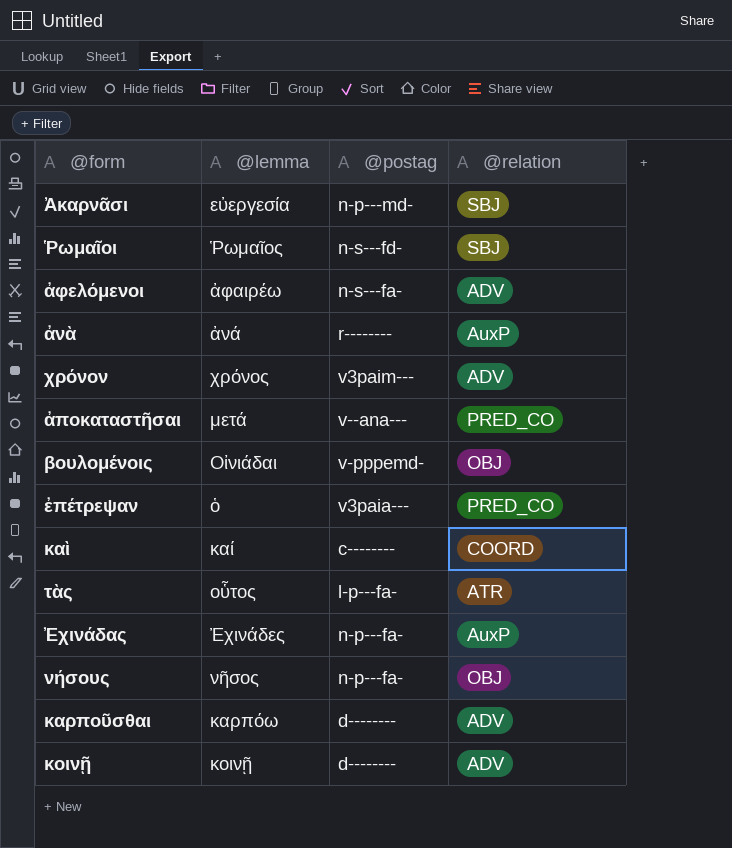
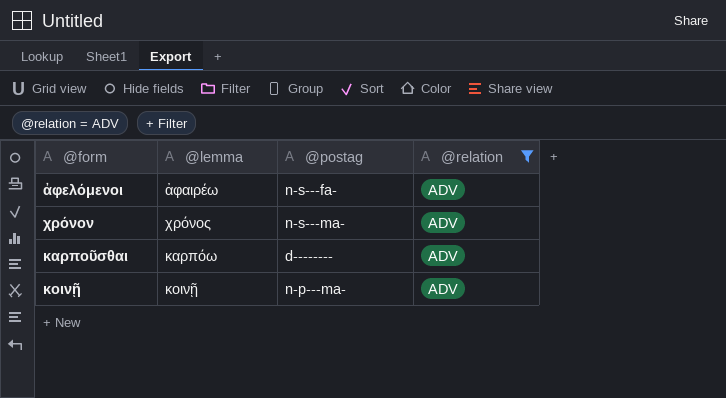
filter: none -> @relation = ADV
χρόνον | @postag: v3paim--- -> n-s---ma-
κοινῇ | @postag: d-------- -> n-p---ma-

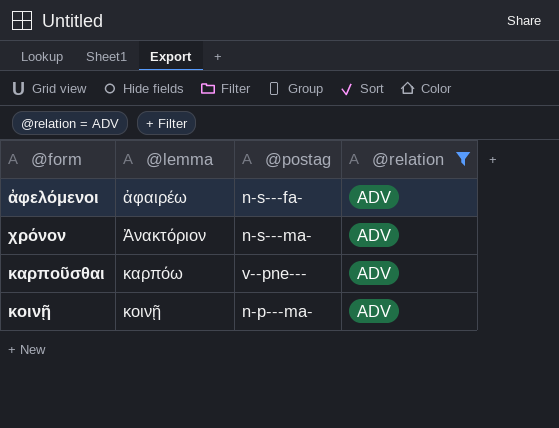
χρόνον | @lemma: χρόνος -> Ἀνακτόριον
καρποῦσθαι | @postag: d-------- -> v--pne---

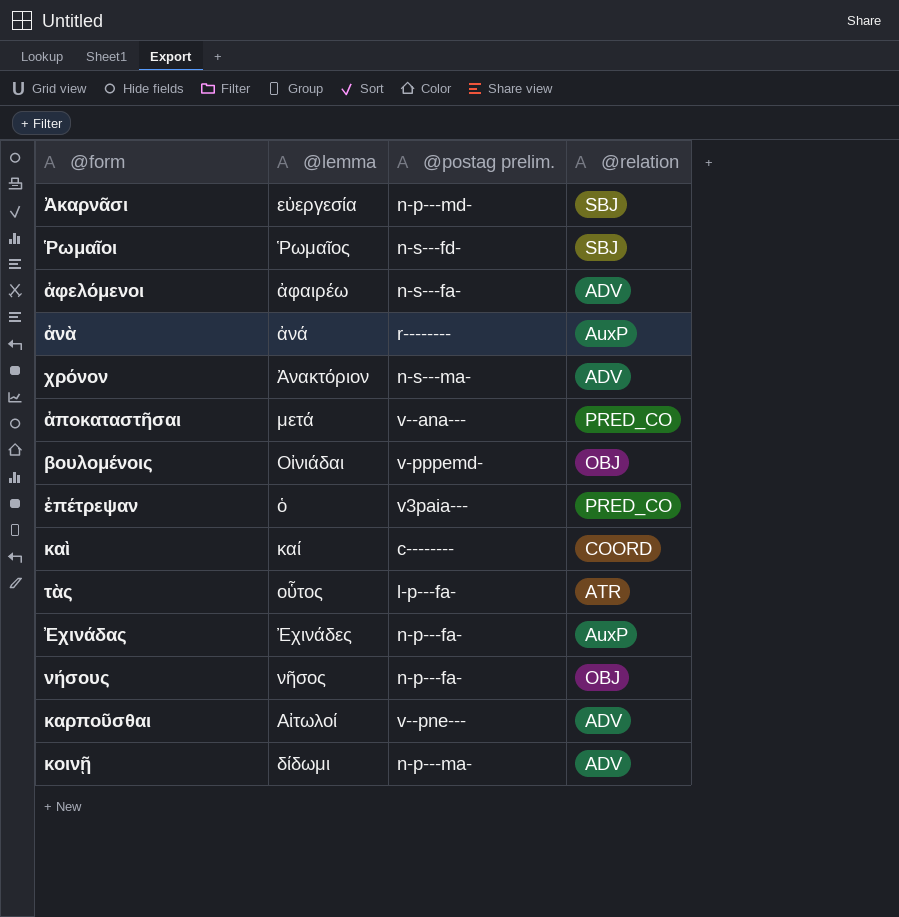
filter: @relation = ADV -> none
column name: @postag -> @postag prelim.
καρποῦσθαι | @lemma: καρπόω -> Αἰτωλοί
κοινῇ | @lemma: κοινῇ -> δίδωμι

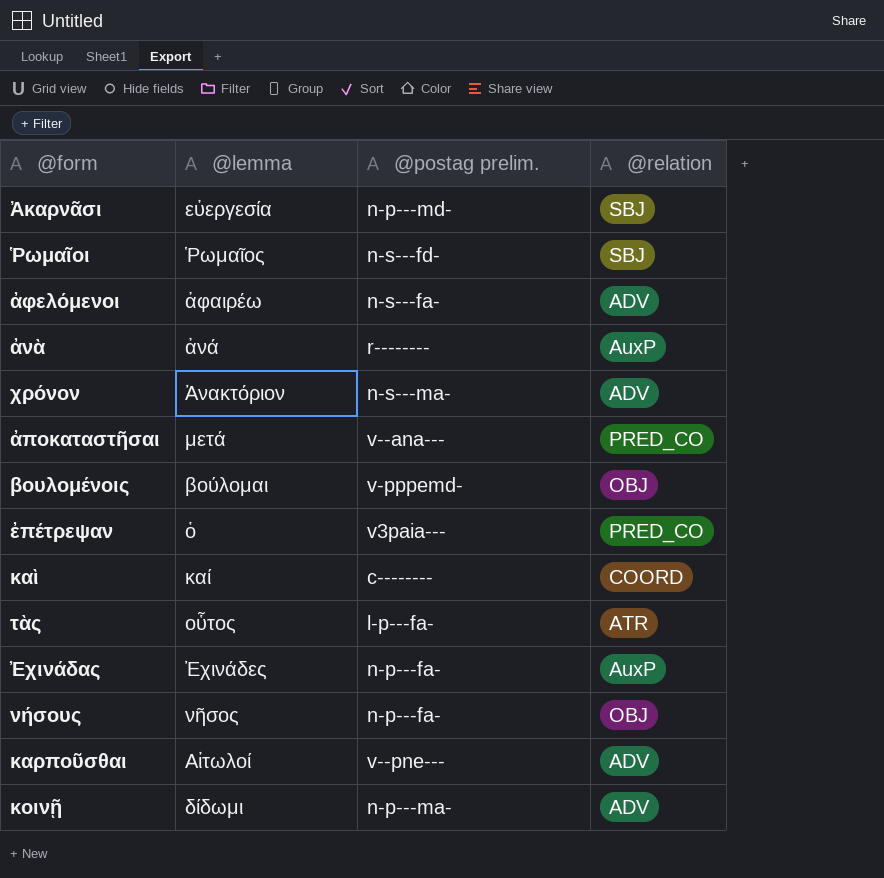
βουλομένοις | @lemma: Οἰνιάδαι -> βούλομαι

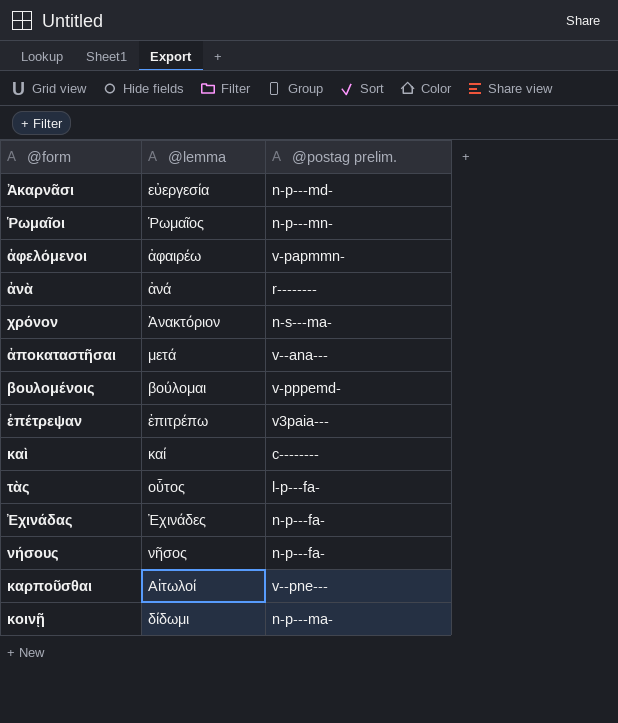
column @relation | position: 4 -> none
Ῥωμαῖοι | @postag prelim.: n-s---fd- -> n-p---mn-
ἀφελόμενοι | @postag prelim.: n-s---fa- -> v-papmmn-
ἐπέτρεψαν | @lemma: ὁ -> ἐπιτρέπω

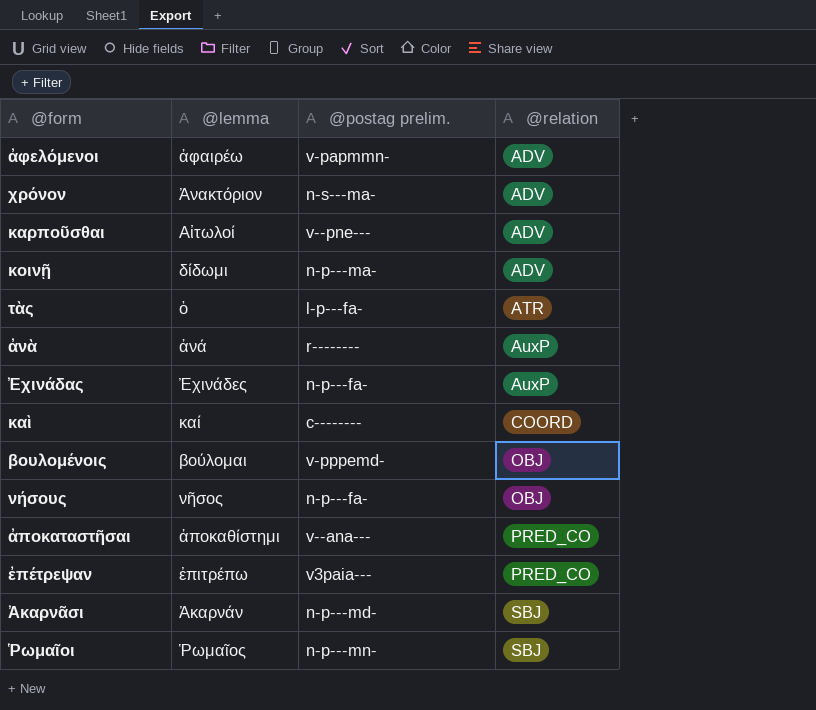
row order: none -> @relation ascending
column @relation | position: none -> 4
τὰς | @lemma: οὗτος -> ὁ
ἀποκαταστῆσαι | @lemma: μετά -> ἀποκαθίστημι
Ἀκαρνᾶσι | @lemma: εὐεργεσία -> Ἀκαρνάν

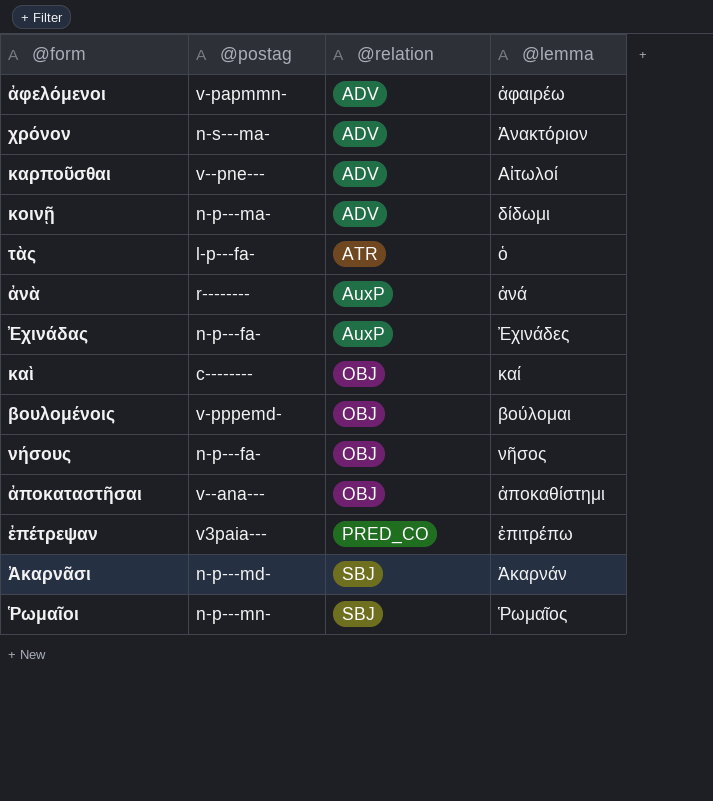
column name: @postag prelim. -> @postag
column @lemma | position: 2 -> 4
καὶ | @relation: COORD -> OBJ
ἀποκαταστῆσαι | @relation: PRED_CO -> OBJ

